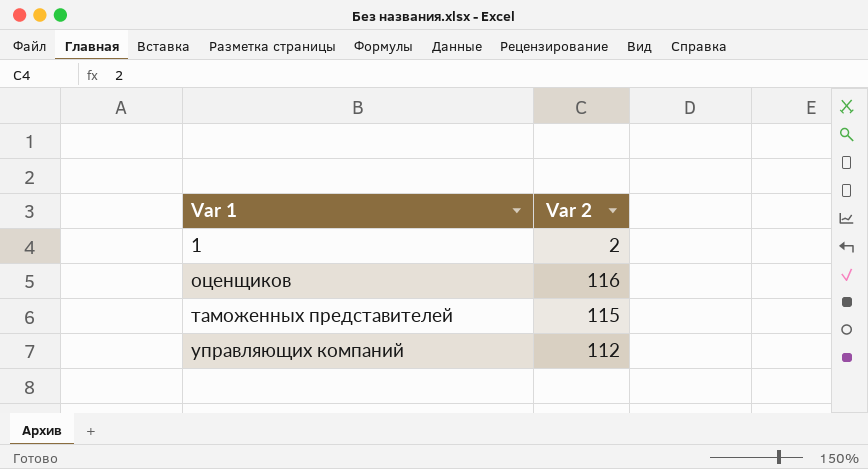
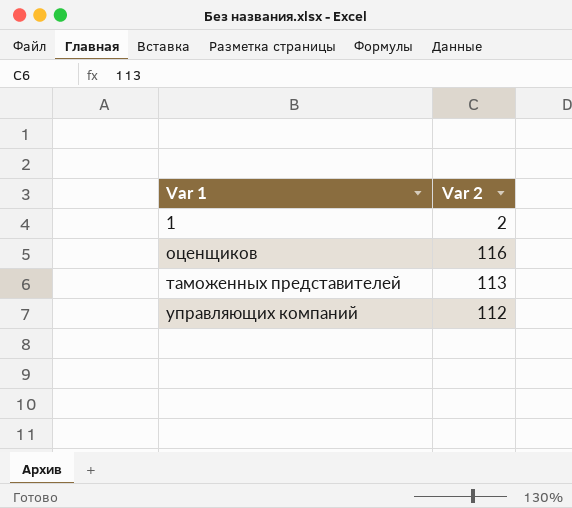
таможенных представителей | Var 2: 115 -> 113

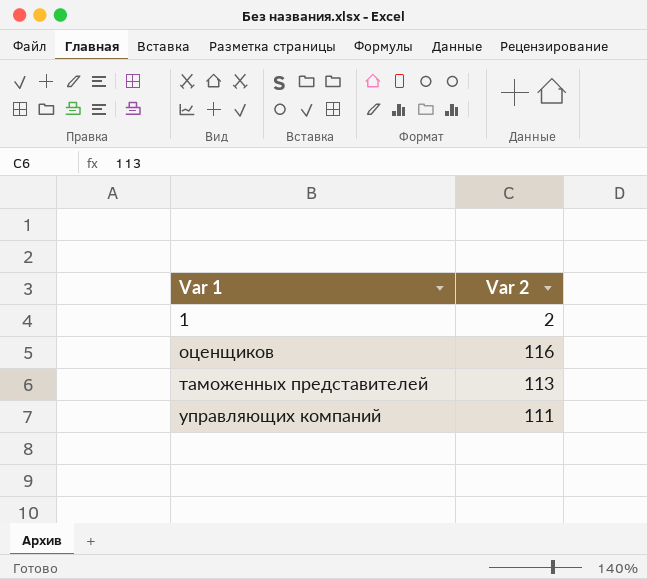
управляющих компаний | Var 2: 112 -> 111

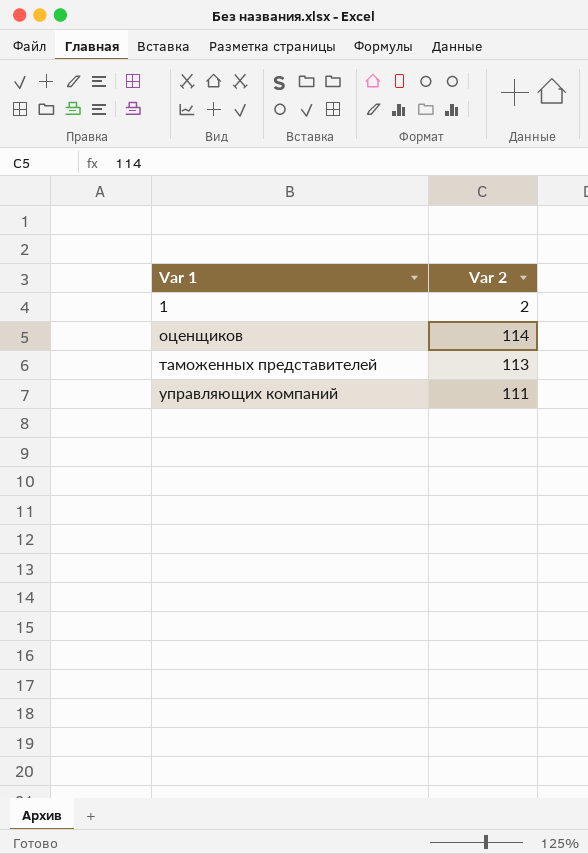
оценщиков | Var 2: 116 -> 114

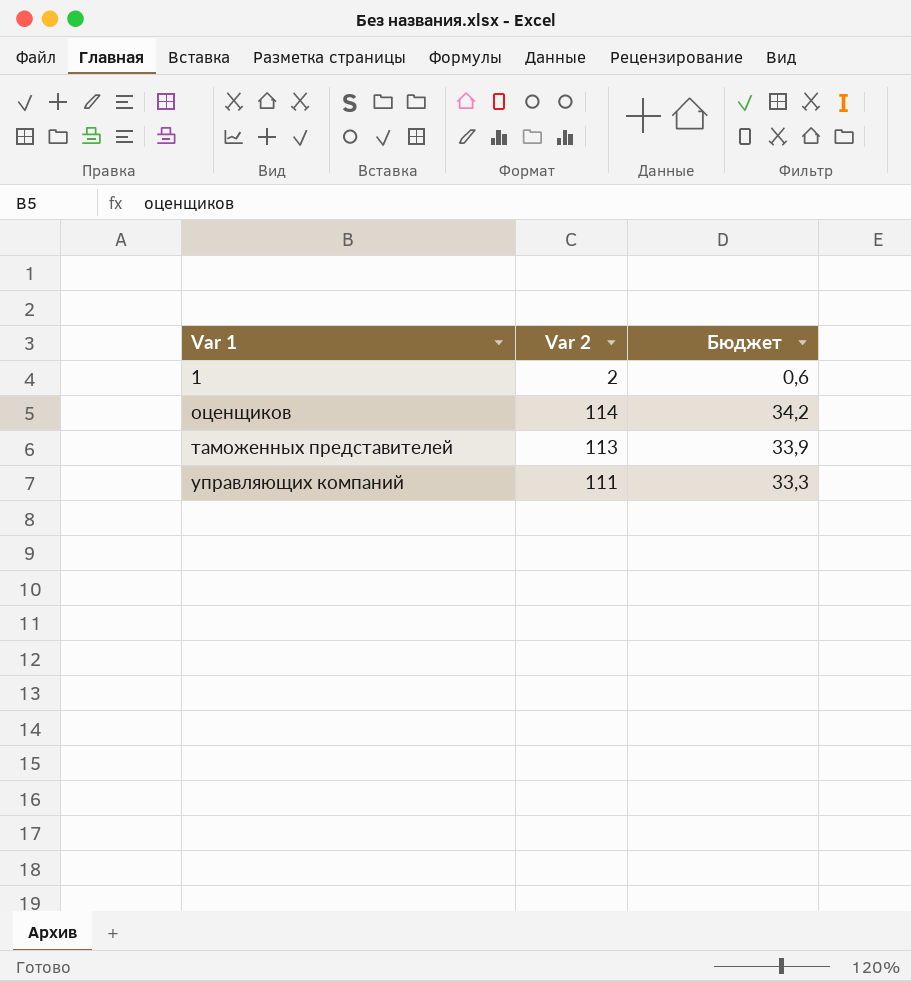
column Бюджет | formula: none -> [Var 2] * 0,3

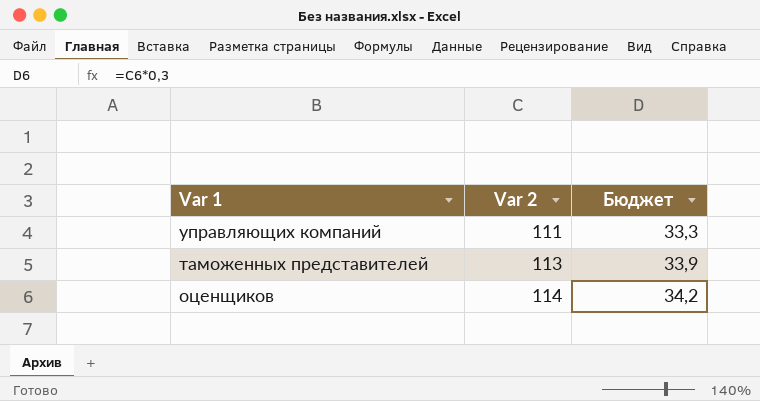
row order: Var 1 ascending -> Var 1 descending
row 1: 2 | 0,6 -> none

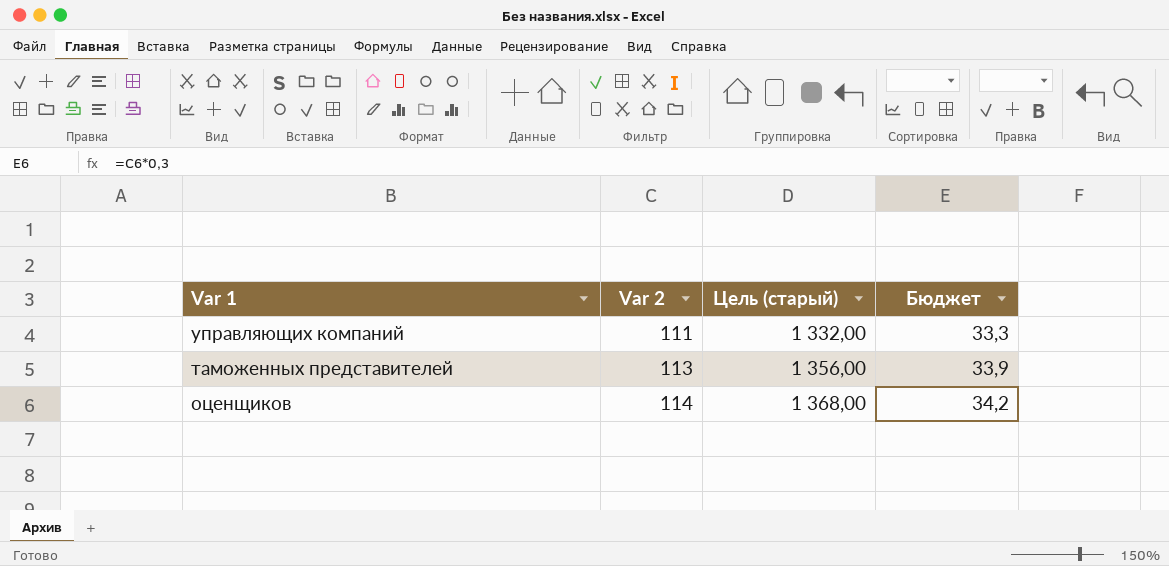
column Цель (старый) | formula: none -> [Var 2] * 12

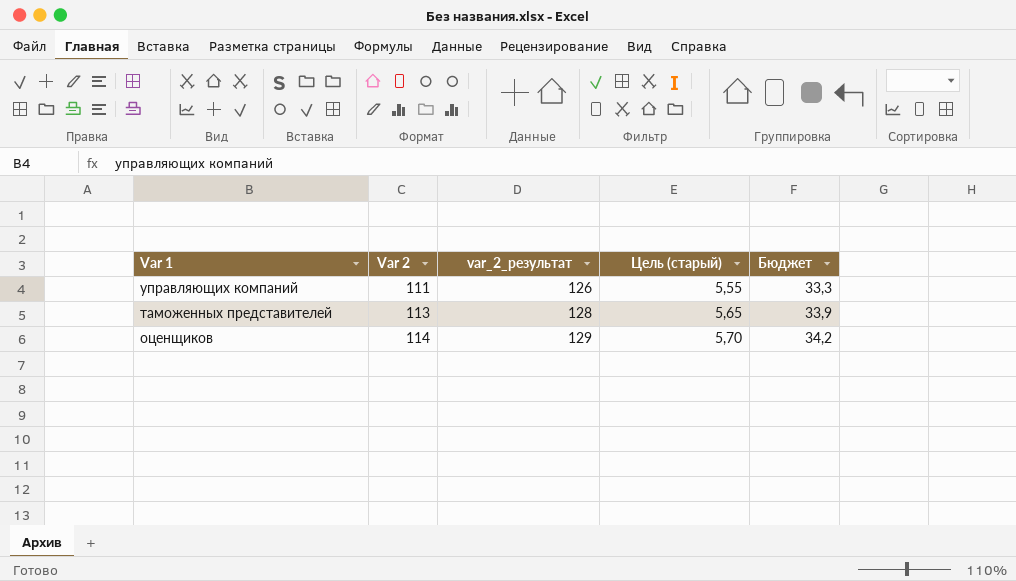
column var_2_результат | formula: none -> [Var 2] + 15
column Цель (старый) | formula: [Var 2] * 12 -> [Var 2] * 0,05

